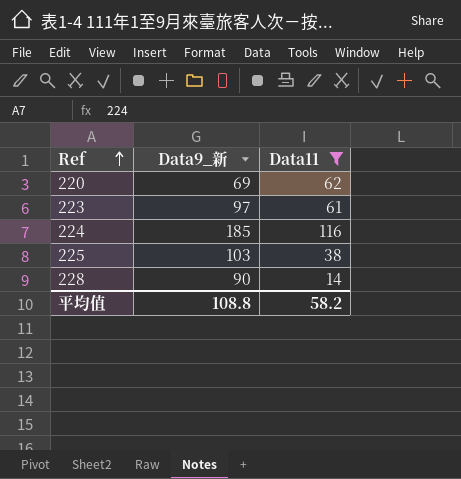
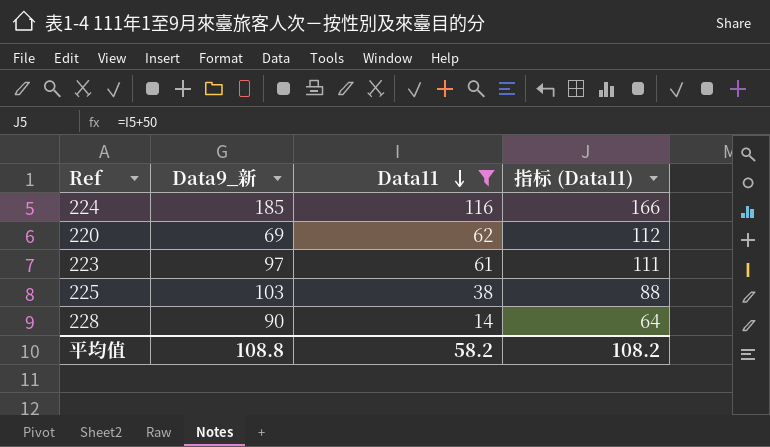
row order: Ref ascending -> Data11 descending
column 指标 (Data11) | formula: none -> [Data11] + 50

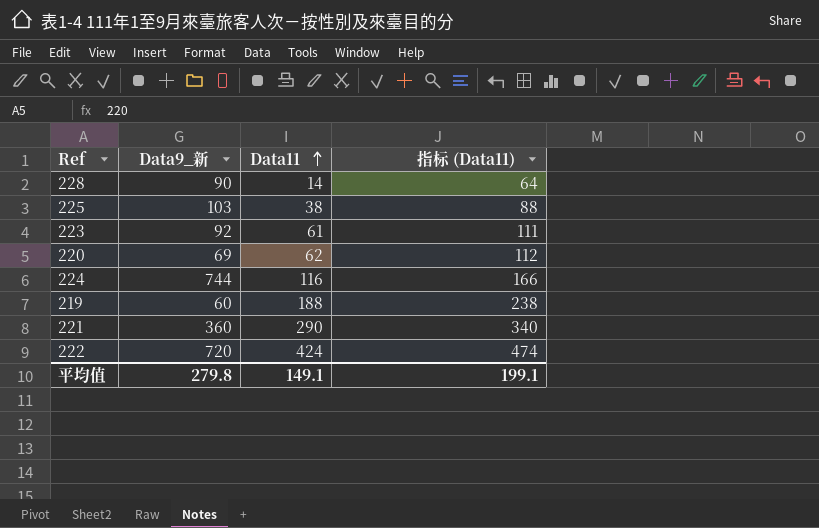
filter: Data11 <= 116 -> none
row order: Data11 descending -> Data11 ascending
223 | Data9_新: 97 -> 92
224 | Data9_新: 185 -> 744
平均值 | Data9_新: 108.8 -> 279.8
平均值 | Data11: 58.2 -> 149.1
平均值 | 指标 (Data11): 108.2 -> 199.1

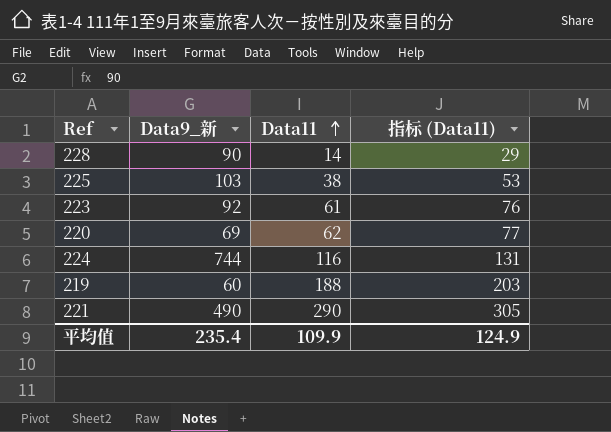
column 指标 (Data11) | formula: [Data11] + 50 -> [Data11] + 15
row 222: 720 | 424 | 474 -> none
221 | Data9_新: 360 -> 490
平均值 | Data9_新: 279.8 -> 235.4
平均值 | Data11: 149.1 -> 109.9
平均值 | 指标 (Data11): 199.1 -> 124.9

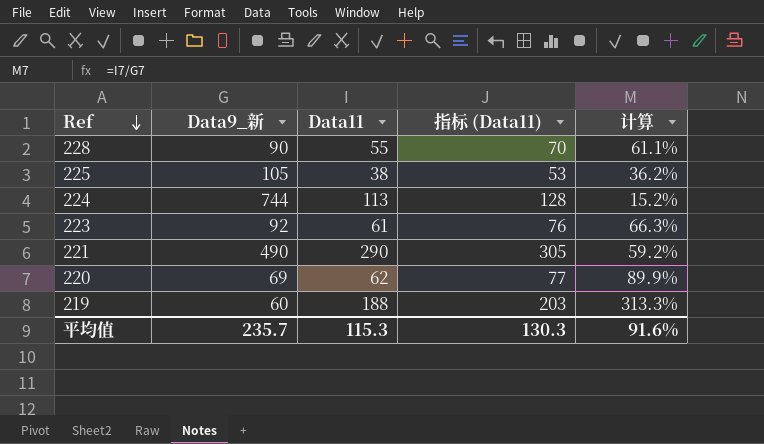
row order: Data11 ascending -> Ref descending
column 计算 | formula: none -> [Data11] / [Data9_新]
228 | Data11: 14 -> 55
228 | 指标 (Data11): 29 -> 70
225 | Data9_新: 103 -> 105
224 | Data11: 116 -> 113
224 | 指标 (Data11): 131 -> 128
平均值 | Data9_新: 235.4 -> 235.7
平均值 | Data11: 109.9 -> 115.3
平均值 | 指标 (Data11): 124.9 -> 130.3

